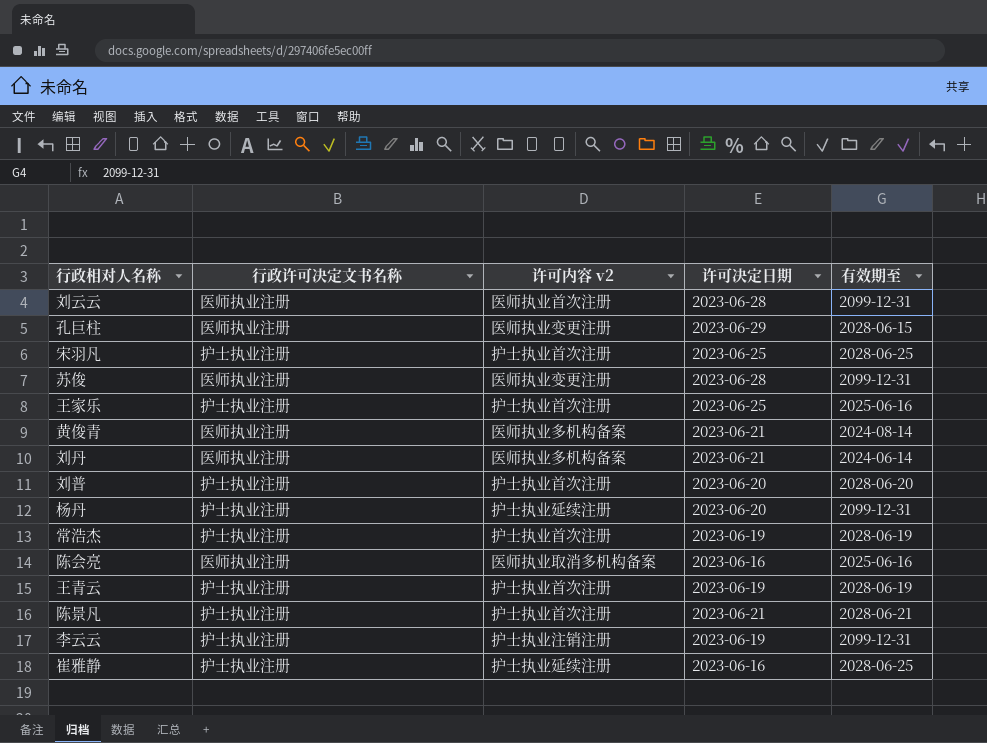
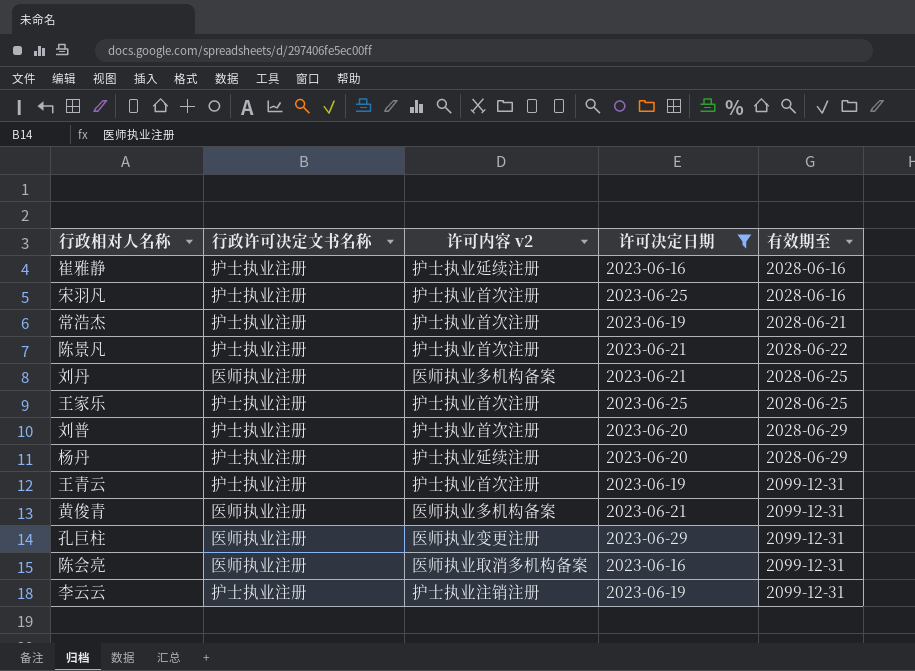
filter: none -> 许可决定日期 != 2023-06-28
row order: none -> 有效期至 ascending
崔雅静 | 有效期至: 2028-06-25 -> 2028-06-16
宋羽凡 | 有效期至: 2028-06-25 -> 2028-06-16
常浩杰 | 有效期至: 2028-06-19 -> 2028-06-21
陈景凡 | 有效期至: 2028-06-21 -> 2028-06-22
刘丹 | 有效期至: 2024-06-14 -> 2028-06-25
王家乐 | 有效期至: 2025-06-16 -> 2028-06-25
刘普 | 有效期至: 2028-06-20 -> 2028-06-29
杨丹 | 有效期至: 2099-12-31 -> 2028-06-29
王青云 | 有效期至: 2028-06-19 -> 2099-12-31
黄俊青 | 有效期至: 2024-08-14 -> 2099-12-31
孔巨柱 | 有效期至: 2028-06-15 -> 2099-12-31
陈会亮 | 有效期至: 2025-06-16 -> 2099-12-31

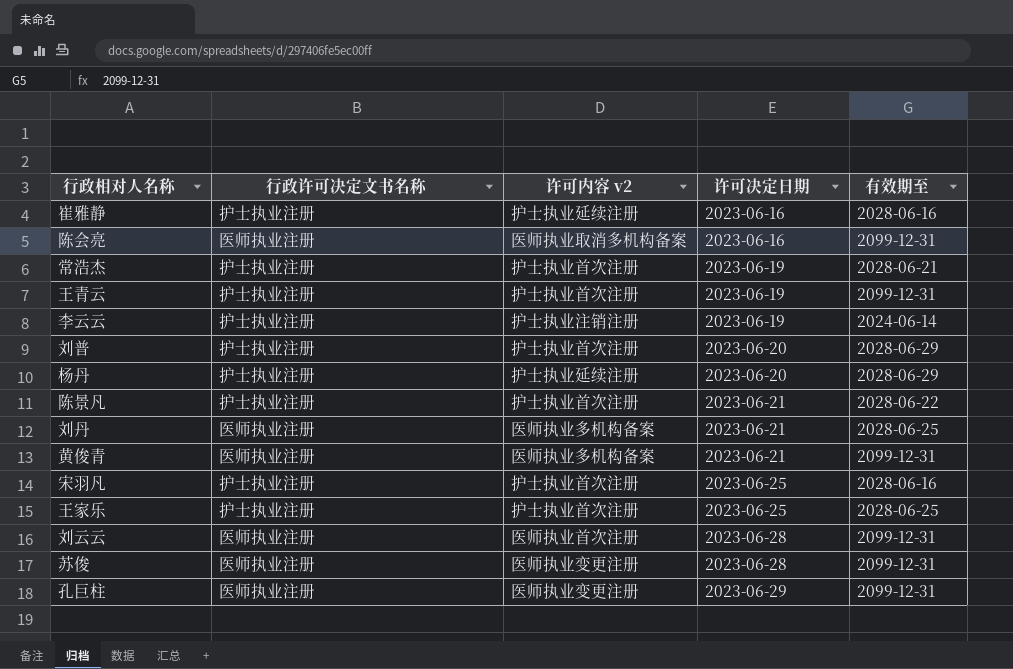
filter: 许可决定日期 != 2023-06-28 -> none
row order: 有效期至 ascending -> 许可决定日期 ascending
李云云 | 有效期至: 2099-12-31 -> 2024-06-14

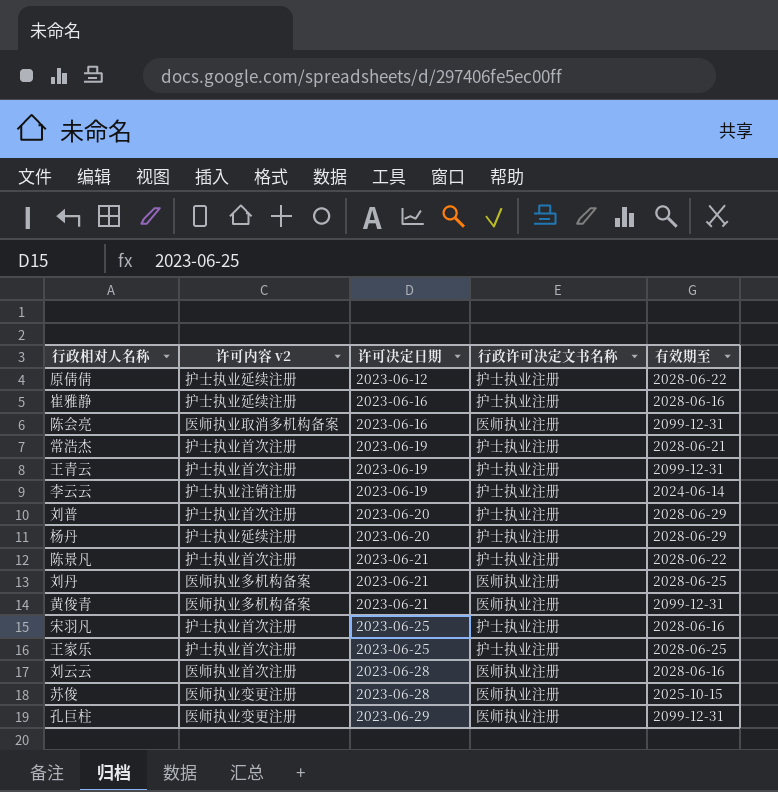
column 行政许可决定文书名称 | position: 2 -> 4
row 原倩倩: none -> 护士执业延续注册 | 2023-06-12 | 护士执业注册 | 2028-06-22
刘云云 | 有效期至: 2099-12-31 -> 2028-06-16
苏俊 | 有效期至: 2099-12-31 -> 2025-10-15

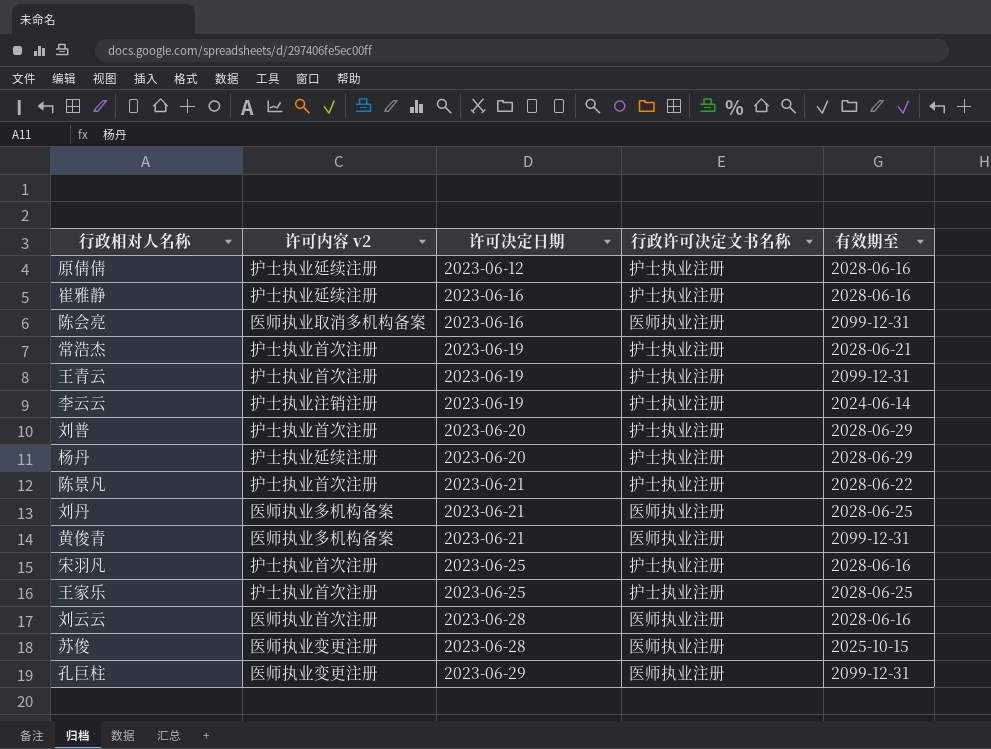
原倩倩 | 有效期至: 2028-06-22 -> 2028-06-16

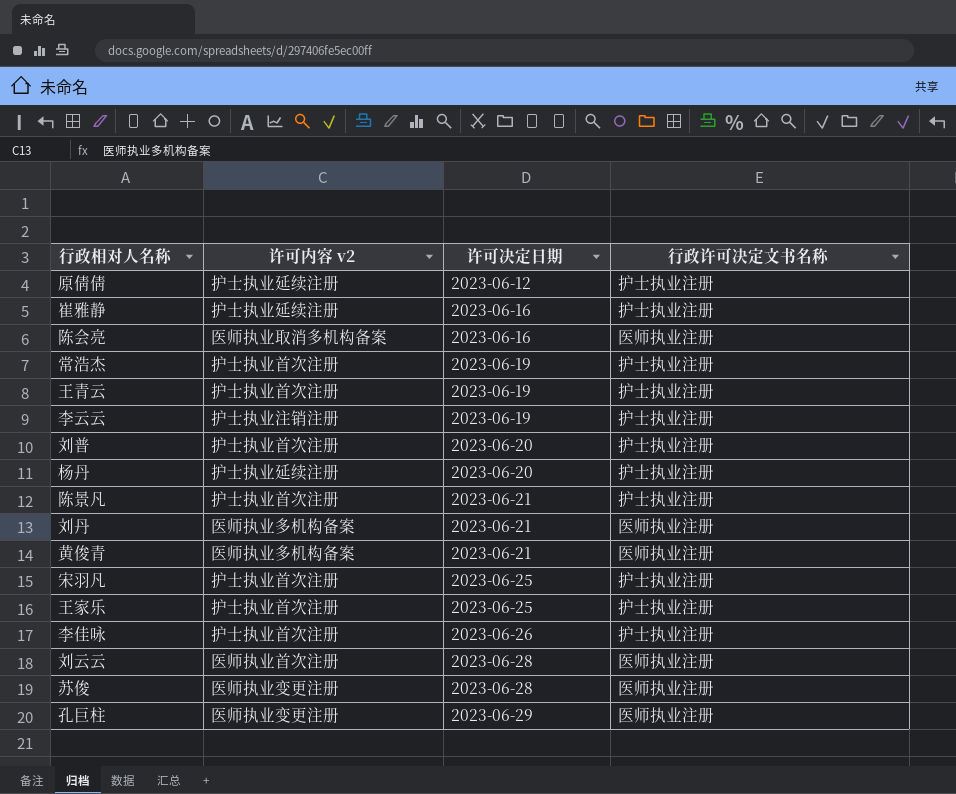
column 有效期至 | position: 5 -> none
row 李佳咏: none -> 护士执业首次注册 | 2023-06-26 | 护士执业注册

